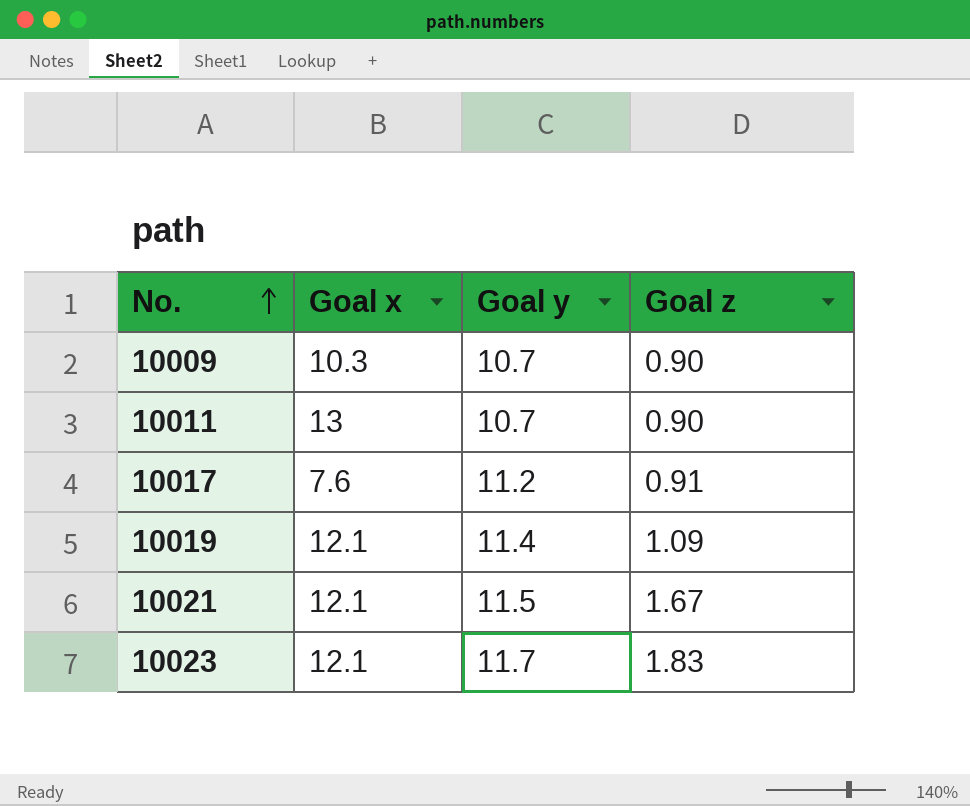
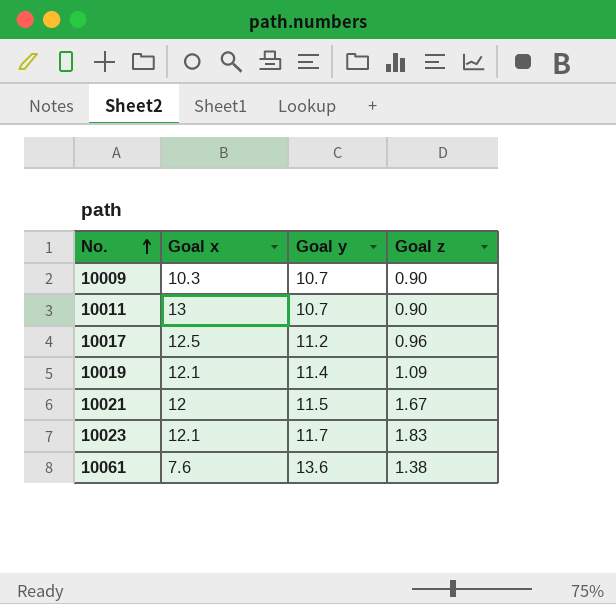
10017 | Goal x: 7.6 -> 12.5
10017 | Goal z: 0.91 -> 0.96
10021 | Goal x: 12.1 -> 12
row 10061: none -> 7.6 | 13.6 | 1.38

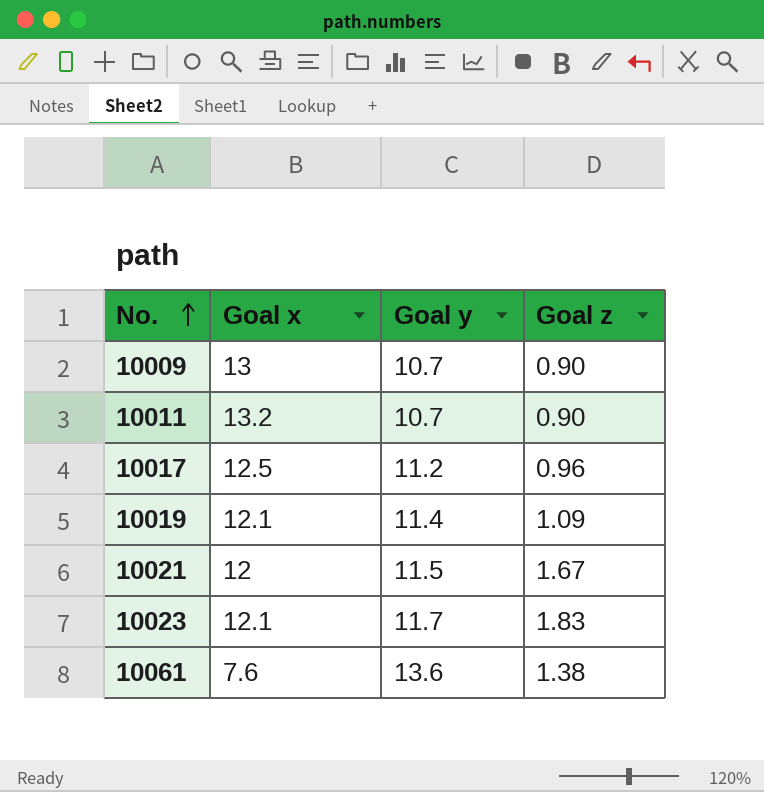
10009 | Goal x: 10.3 -> 13
10011 | Goal x: 13 -> 13.2

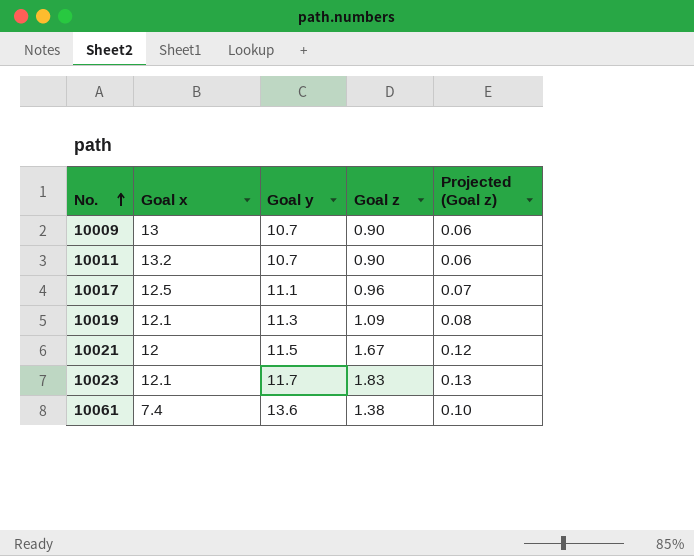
column Projected (Goal z) | formula: none -> [Goal z] * 0.07
10017 | Goal y: 11.2 -> 11.1
10019 | Goal y: 11.4 -> 11.3
10061 | Goal x: 7.6 -> 7.4

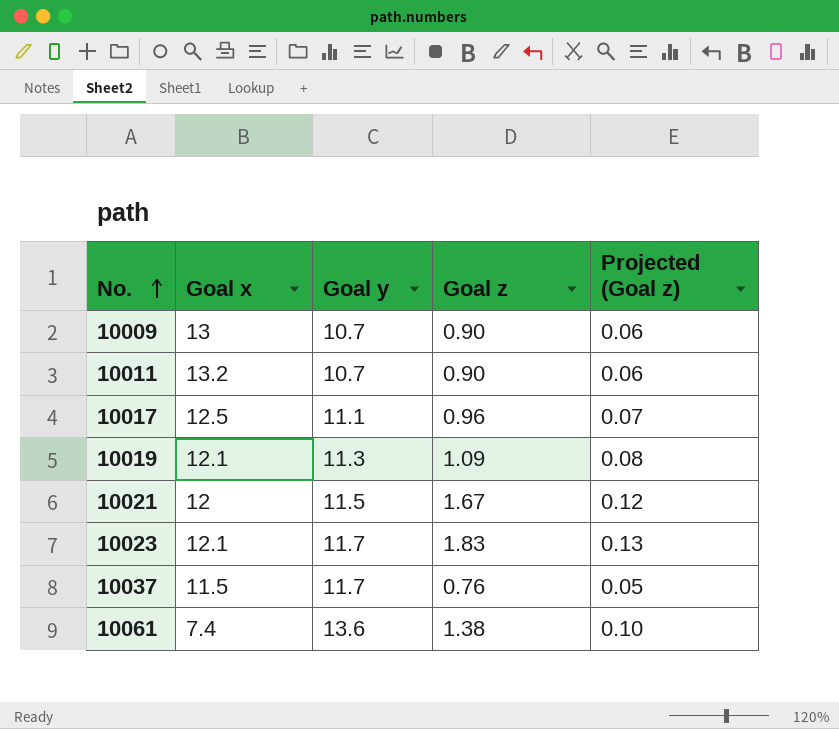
row 10037: none -> 11.5 | 11.7 | 0.76 | 0.05

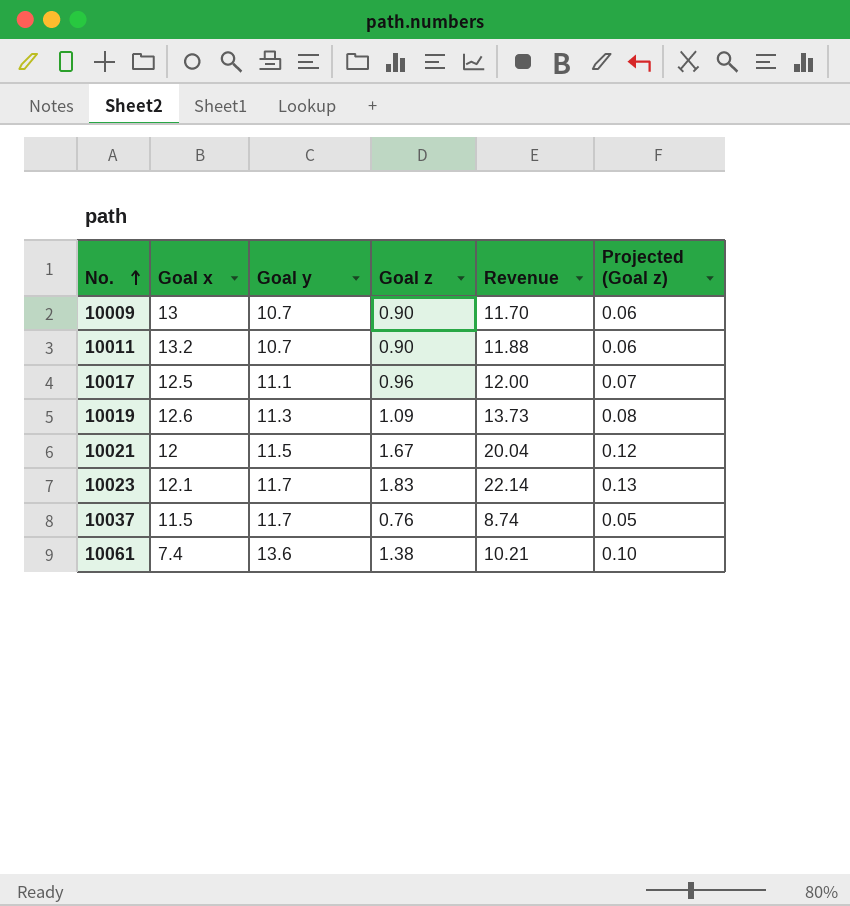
column Revenue | formula: none -> [Goal x] * [Goal z]
10019 | Goal x: 12.1 -> 12.6

